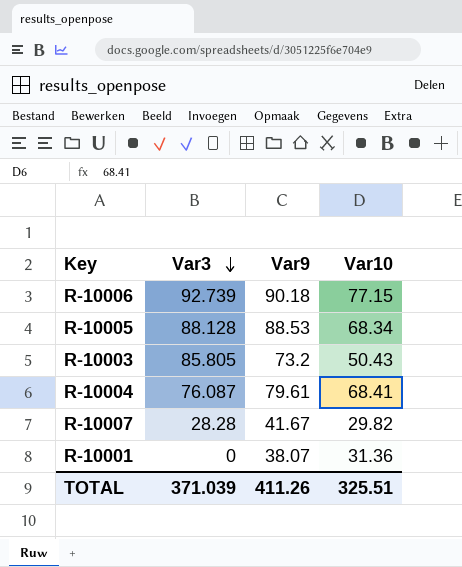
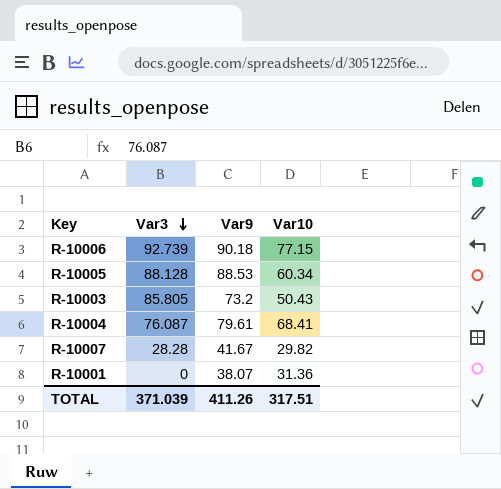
R-10005 | Var10: 68.34 -> 60.34
TOTAL | Var10: 325.51 -> 317.51

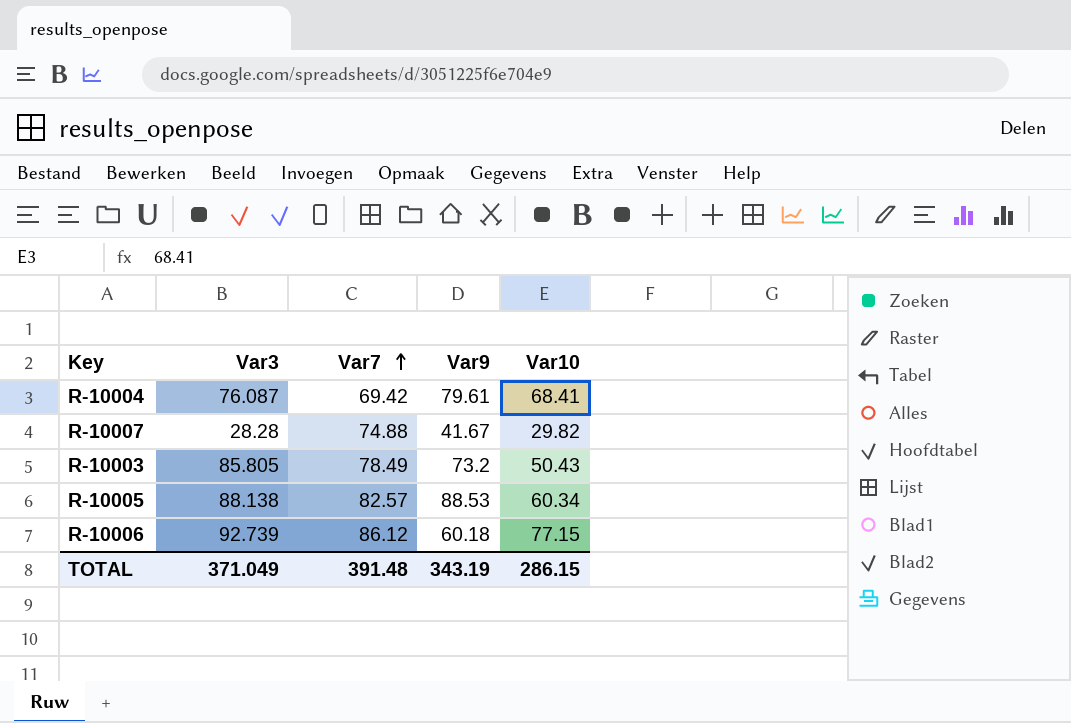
row order: Var3 descending -> Var7 ascending
column Var7 | position: none -> 3
row R-10001: 0 | 38.07 | 31.36 -> none
R-10005 | Var3: 88.128 -> 88.138
R-10006 | Var9: 90.18 -> 60.18
TOTAL | Var3: 371.039 -> 371.049
TOTAL | Var9: 411.26 -> 343.19
TOTAL | Var10: 317.51 -> 286.15

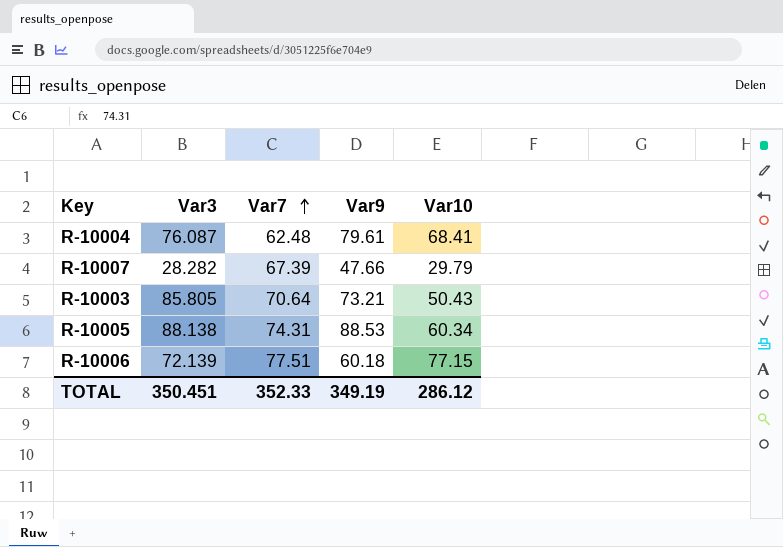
R-10004 | Var7: 69.42 -> 62.48
R-10007 | Var3: 28.28 -> 28.282
R-10007 | Var7: 74.88 -> 67.39
R-10007 | Var9: 41.67 -> 47.66
R-10007 | Var10: 29.82 -> 29.79
R-10003 | Var7: 78.49 -> 70.64
R-10003 | Var9: 73.2 -> 73.21
R-10005 | Var7: 82.57 -> 74.31
R-10006 | Var3: 92.739 -> 72.139
R-10006 | Var7: 86.12 -> 77.51
TOTAL | Var3: 371.049 -> 350.451
TOTAL | Var7: 391.48 -> 352.33
TOTAL | Var9: 343.19 -> 349.19
TOTAL | Var10: 286.15 -> 286.12

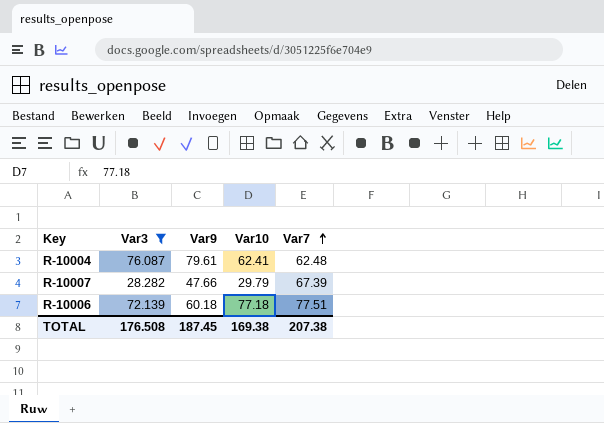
filter: none -> Var3 <= 76.087
column Var7 | position: 3 -> 5
R-10004 | Var10: 68.41 -> 62.41
R-10006 | Var10: 77.15 -> 77.18
TOTAL | Var3: 350.451 -> 176.508
TOTAL | Var9: 349.19 -> 187.45
TOTAL | Var10: 286.12 -> 169.38
TOTAL | Var7: 352.33 -> 207.38

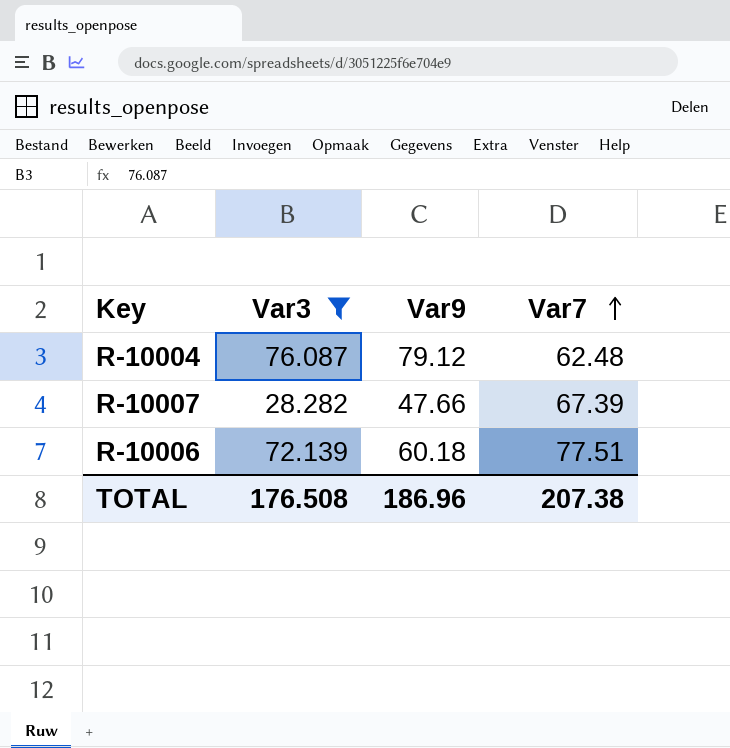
column Var10 | position: 4 -> none
R-10004 | Var9: 79.61 -> 79.12
TOTAL | Var9: 187.45 -> 186.96

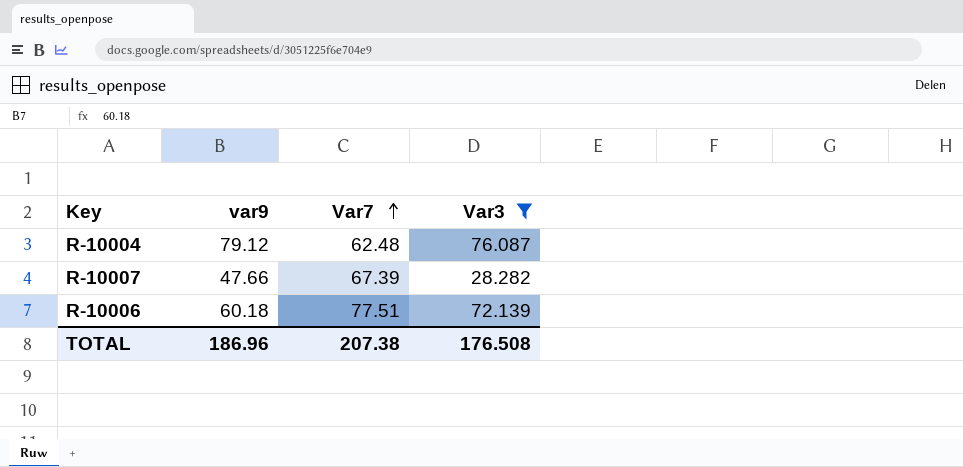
column name: Var9 -> var9
column Var3 | position: 2 -> 4

